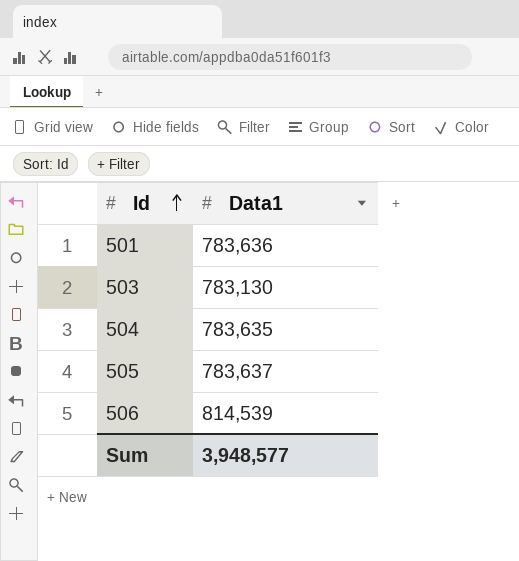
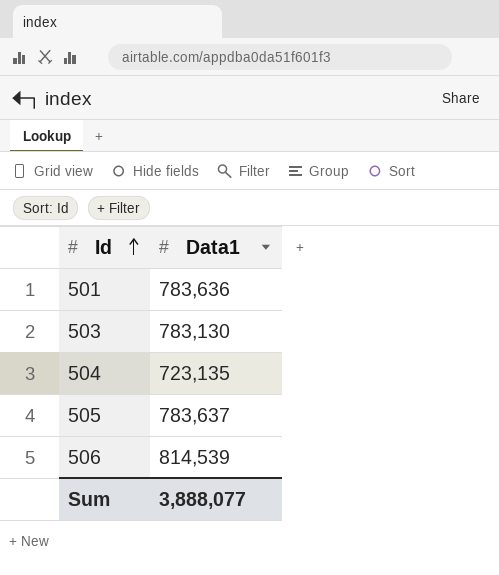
504 | Data1: 783,635 -> 723,135
Sum | Data1: 3,948,577 -> 3,888,077

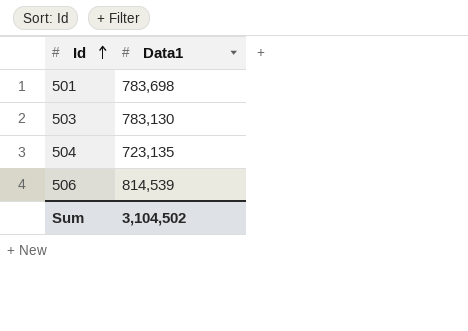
row 505: 783,637 -> none
501 | Data1: 783,636 -> 783,698
Sum | Data1: 3,888,077 -> 3,104,502

